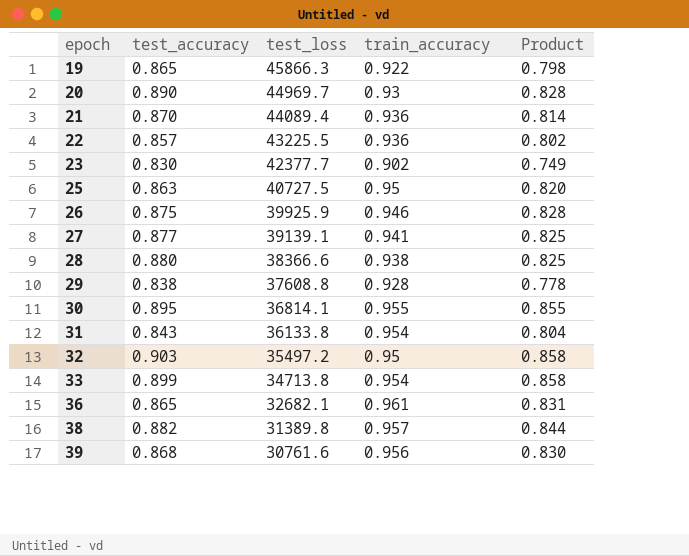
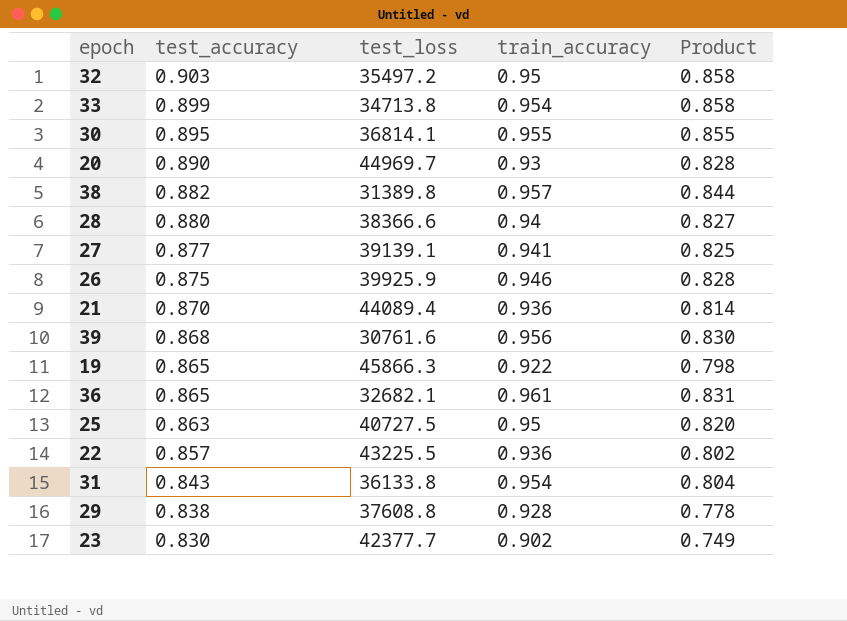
row order: epoch ascending -> test_accuracy descending
28 | train_accuracy: 0.938 -> 0.94
28 | Product: 0.825 -> 0.827

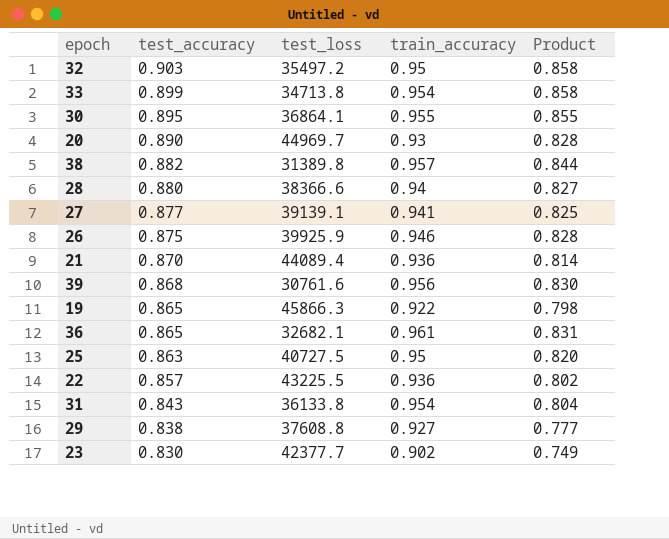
30 | test_loss: 36814.1 -> 36864.1
29 | train_accuracy: 0.928 -> 0.927
29 | Product: 0.778 -> 0.777

